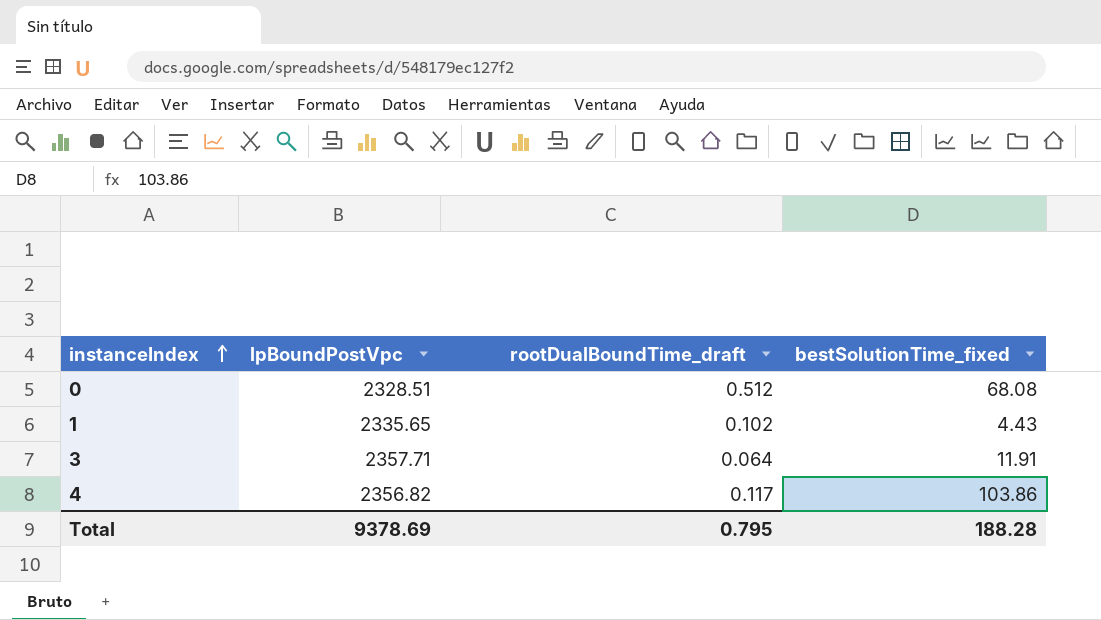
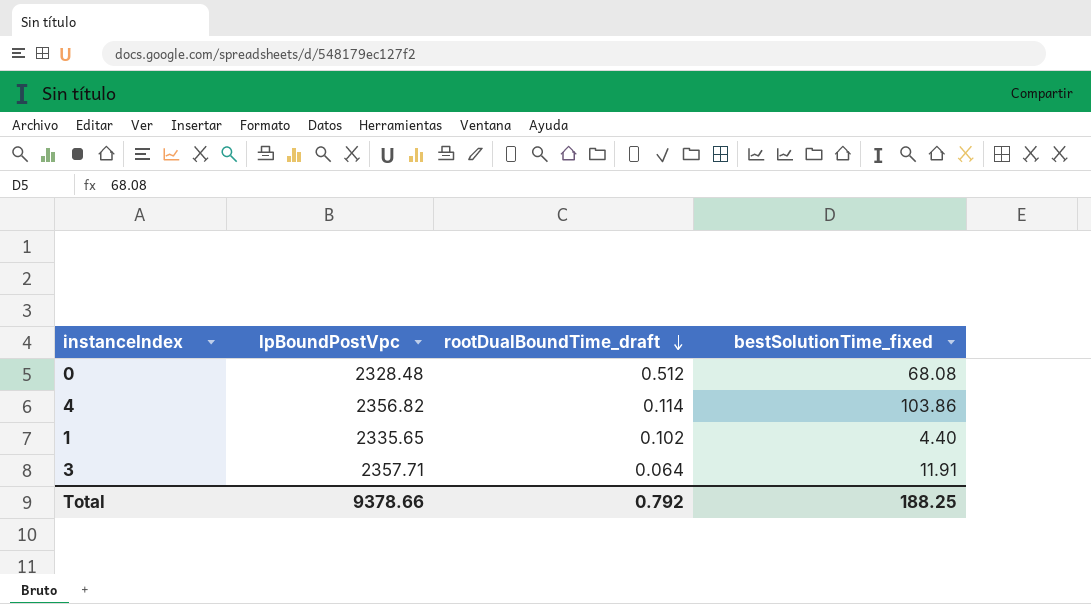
row order: instanceIndex ascending -> rootDualBoundTime_draft descending
0 | lpBoundPostVpc: 2328.51 -> 2328.48
4 | rootDualBoundTime_draft: 0.117 -> 0.114
1 | bestSolutionTime_fixed: 4.43 -> 4.40
Total | lpBoundPostVpc: 9378.69 -> 9378.66
Total | rootDualBoundTime_draft: 0.795 -> 0.792
Total | bestSolutionTime_fixed: 188.28 -> 188.25

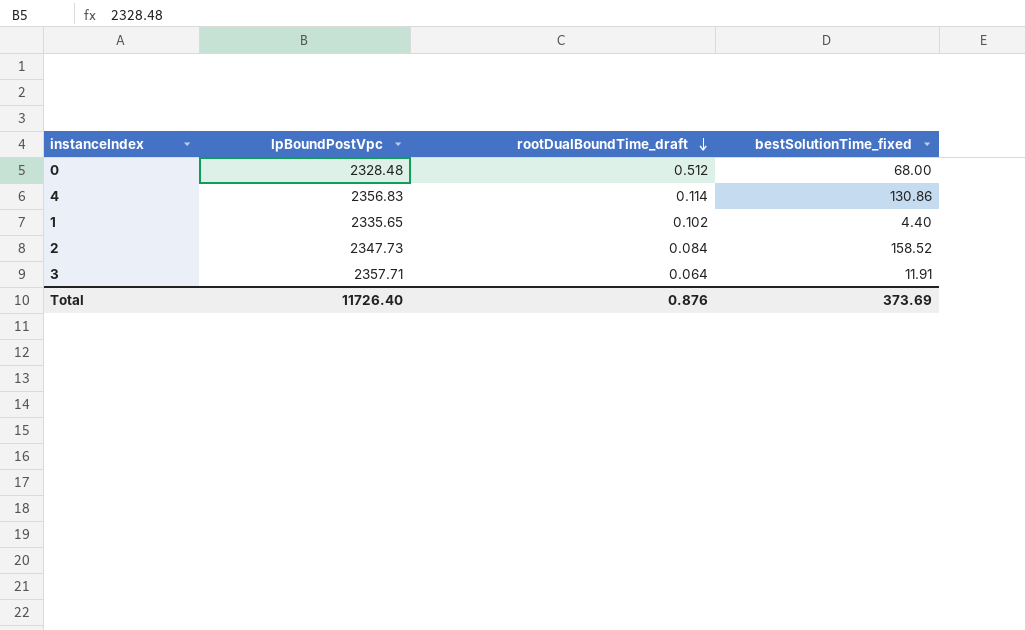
0 | bestSolutionTime_fixed: 68.08 -> 68.00
4 | lpBoundPostVpc: 2356.82 -> 2356.83
4 | bestSolutionTime_fixed: 103.86 -> 130.86
row 2: none -> 2347.73 | 0.084 | 158.52
Total | lpBoundPostVpc: 9378.66 -> 11726.40
Total | rootDualBoundTime_draft: 0.792 -> 0.876
Total | bestSolutionTime_fixed: 188.25 -> 373.69

